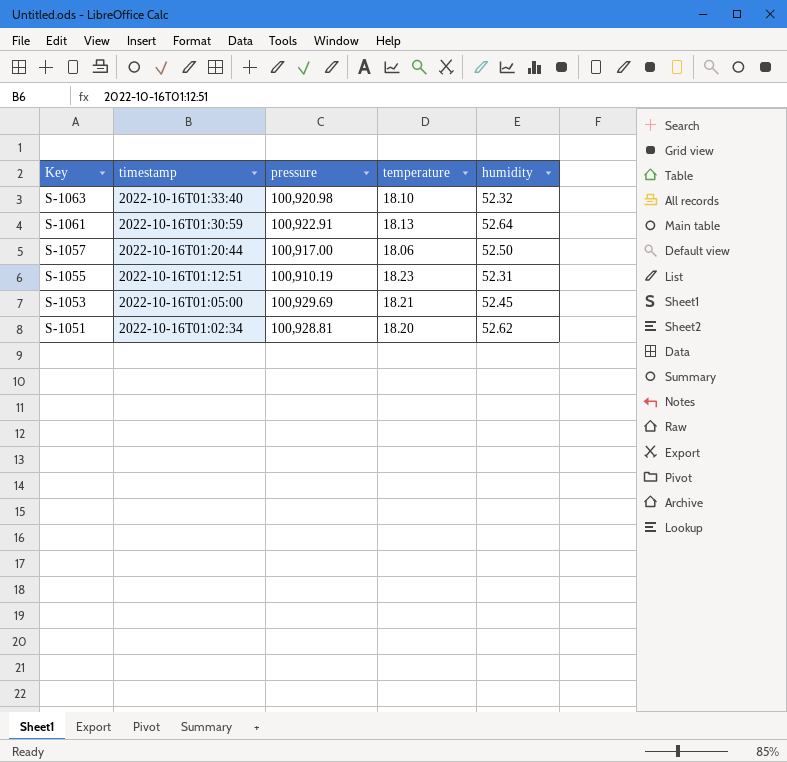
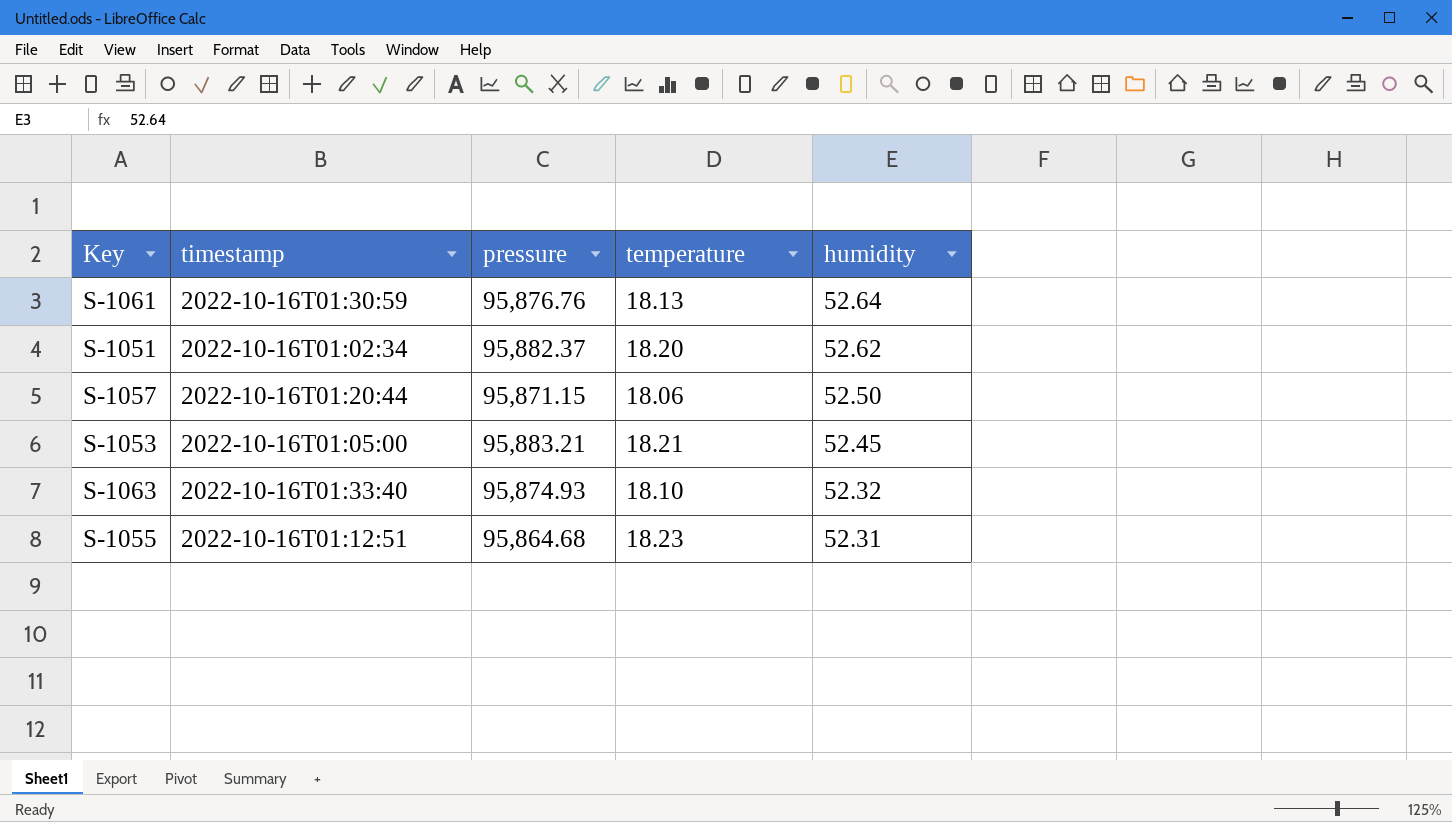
row order: Key descending -> humidity descending
S-1061 | pressure: 100,922.91 -> 95,876.76
S-1051 | pressure: 100,928.81 -> 95,882.37
S-1057 | pressure: 100,917.00 -> 95,871.15
S-1053 | pressure: 100,929.69 -> 95,883.21
S-1063 | pressure: 100,920.98 -> 95,874.93
S-1055 | pressure: 100,910.19 -> 95,864.68

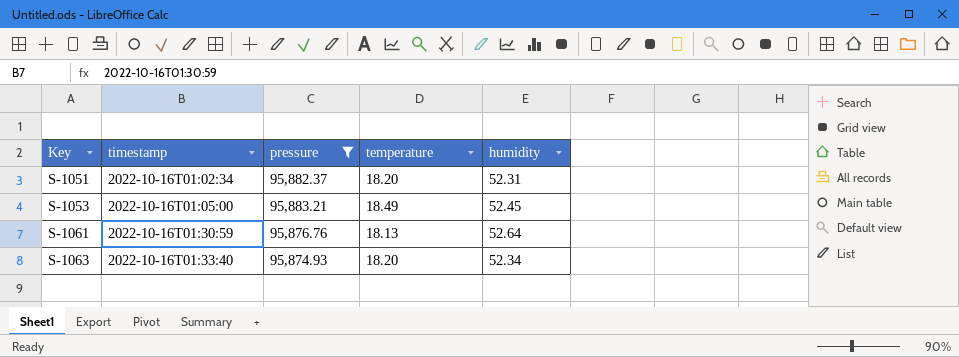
filter: none -> pressure >= 95,874.93
row order: humidity descending -> Key ascending
S-1051 | humidity: 52.62 -> 52.31
S-1053 | temperature: 18.21 -> 18.49
S-1063 | temperature: 18.10 -> 18.20
S-1063 | humidity: 52.32 -> 52.34

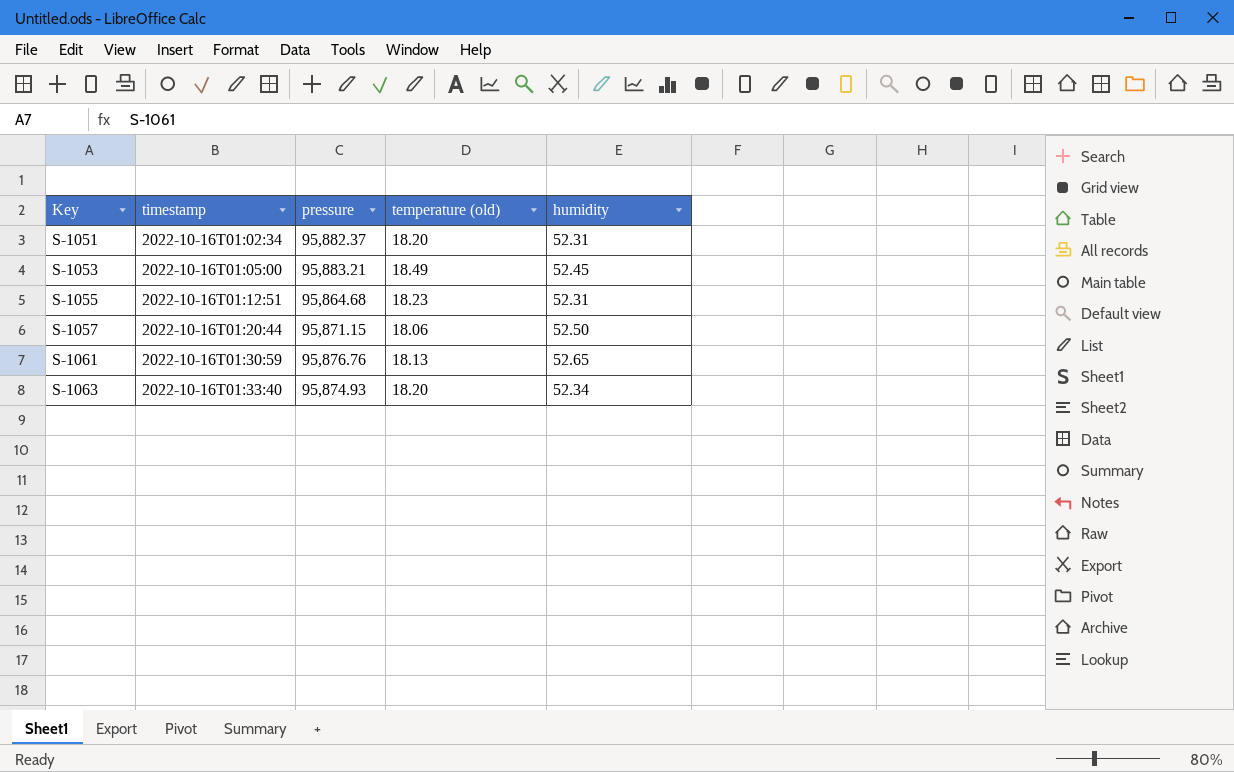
filter: pressure >= 95,874.93 -> none
column name: temperature -> temperature (old)
S-1061 | humidity: 52.64 -> 52.65

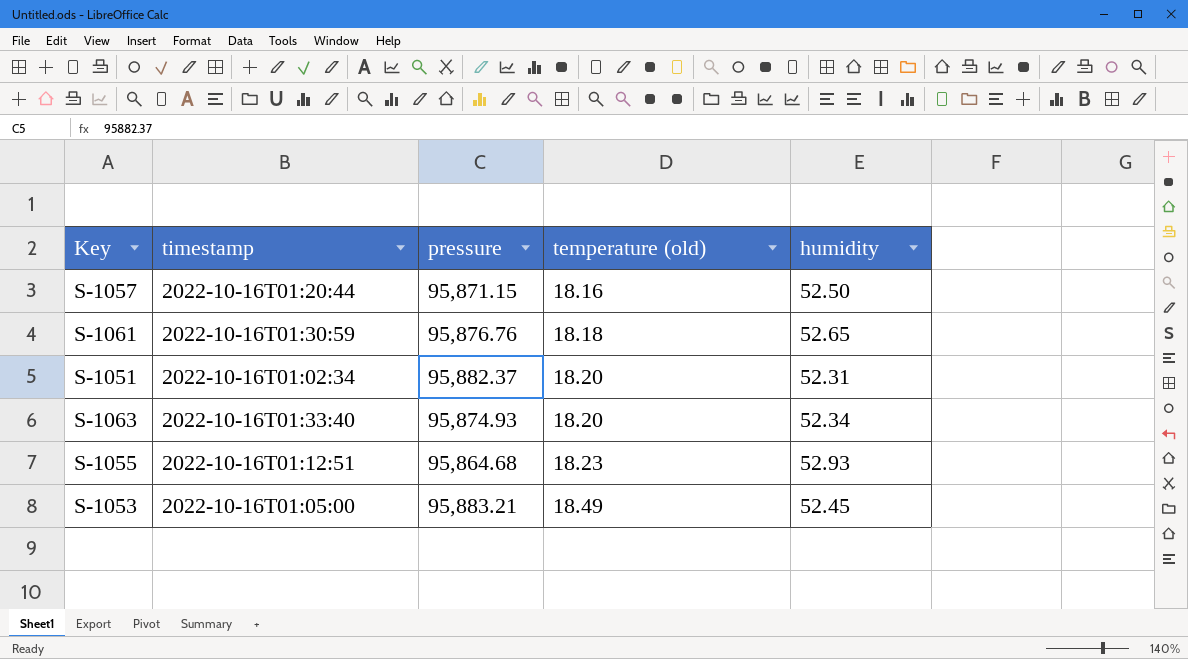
row order: Key ascending -> temperature (old) ascending
S-1057 | temperature (old): 18.06 -> 18.16
S-1061 | temperature (old): 18.13 -> 18.18
S-1055 | humidity: 52.31 -> 52.93

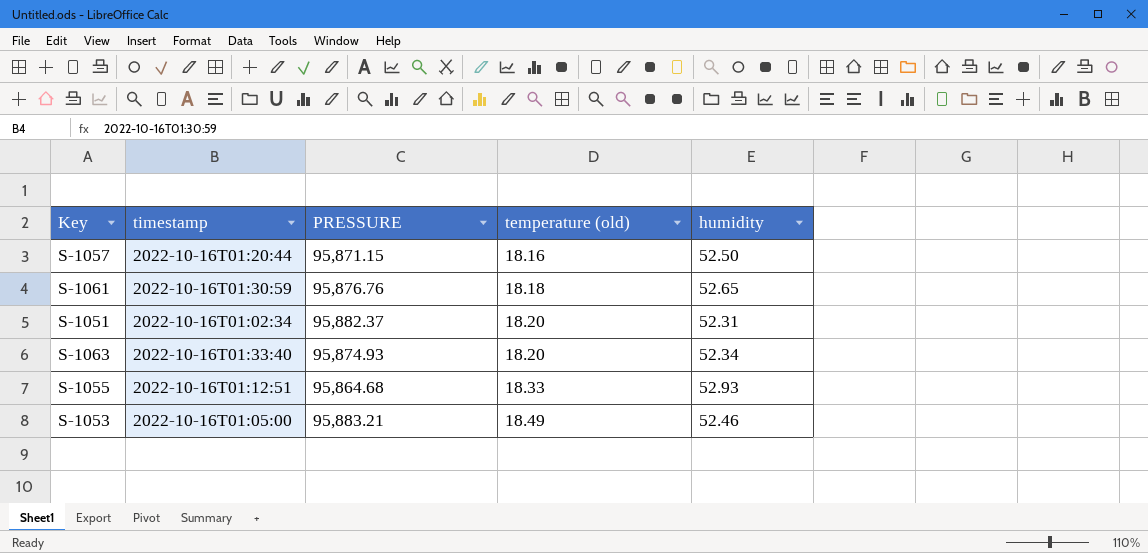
column name: pressure -> PRESSURE
S-1055 | temperature (old): 18.23 -> 18.33
S-1053 | humidity: 52.45 -> 52.46

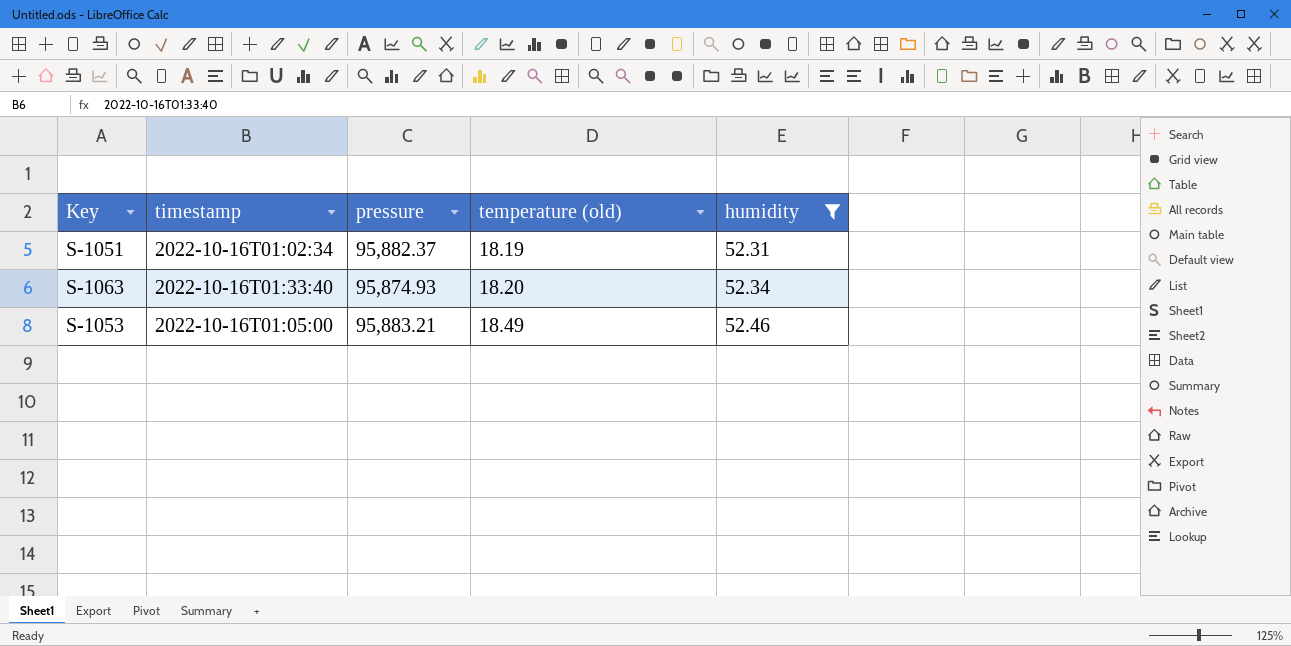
filter: none -> humidity <= 52.46
column name: PRESSURE -> pressure
S-1051 | temperature (old): 18.20 -> 18.19

